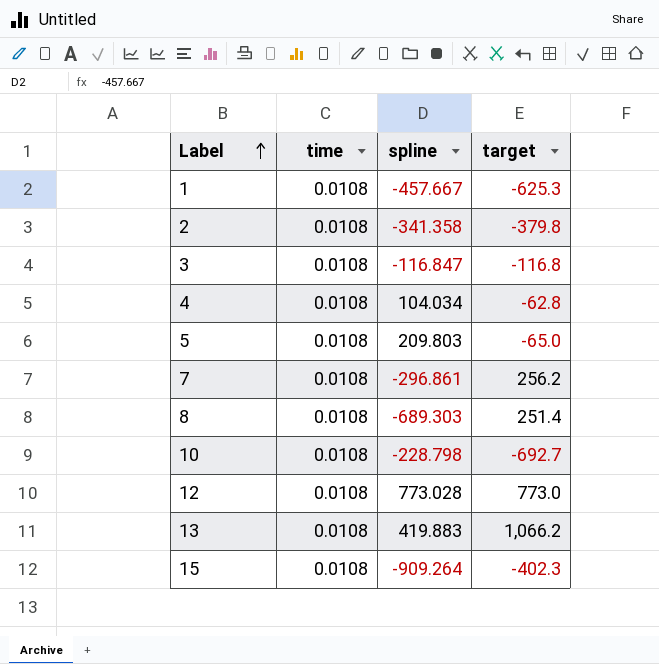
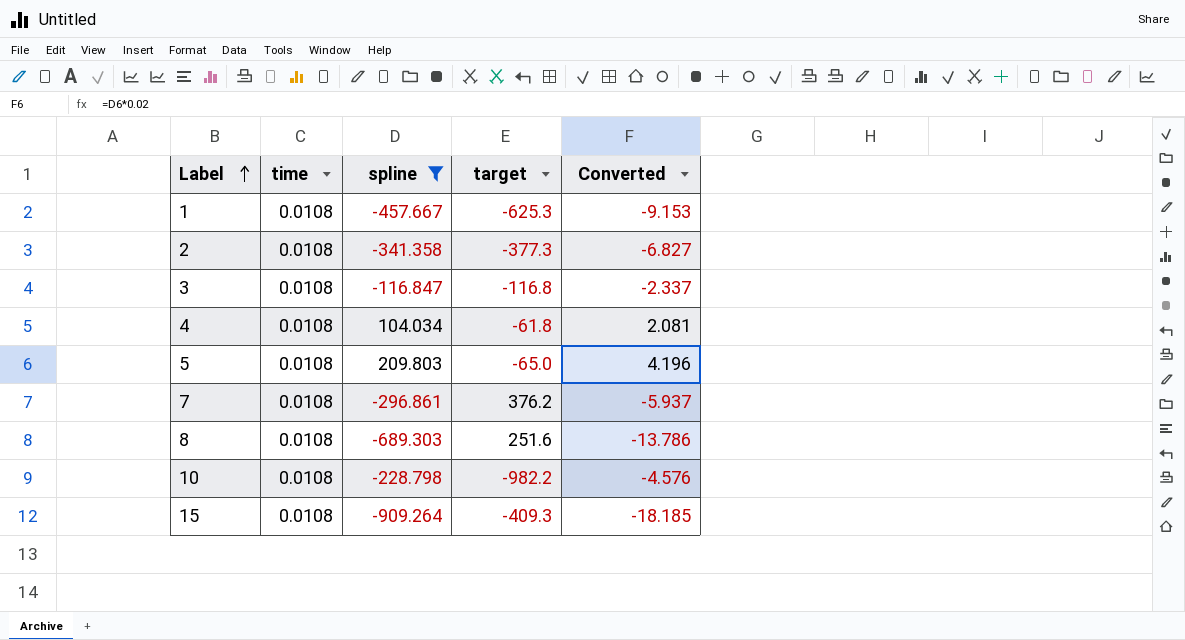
filter: none -> spline <= 209.803
column Converted | formula: none -> [spline] * 0.02
2 | target: -379.8 -> -377.3
4 | target: -62.8 -> -61.8
7 | target: 256.2 -> 376.2
8 | target: 251.4 -> 251.6
10 | target: -692.7 -> -982.2
15 | target: -402.3 -> -409.3

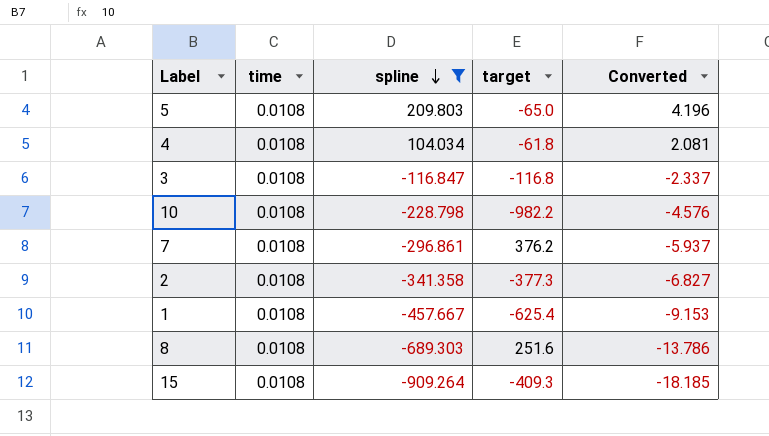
row order: Label ascending -> spline descending
1 | target: -625.3 -> -625.4

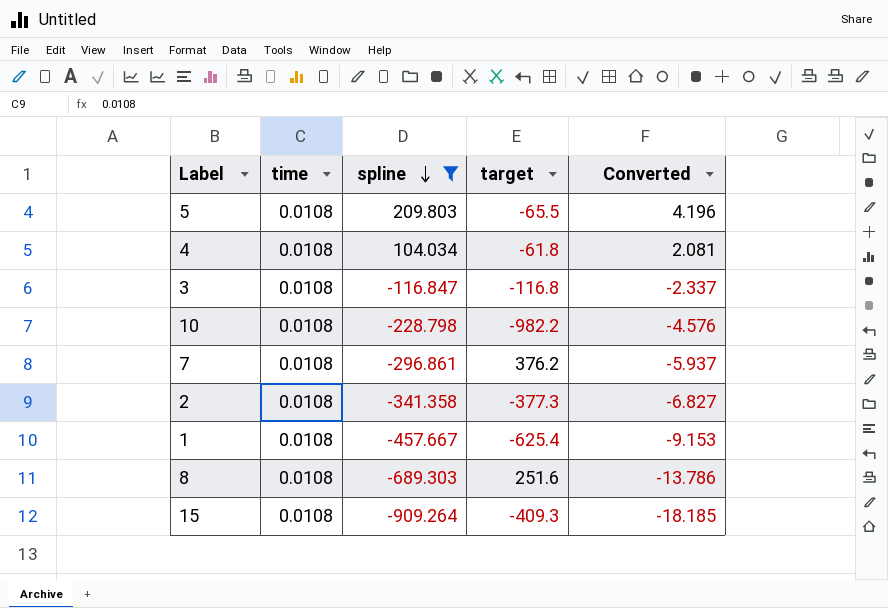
5 | target: -65.0 -> -65.5

